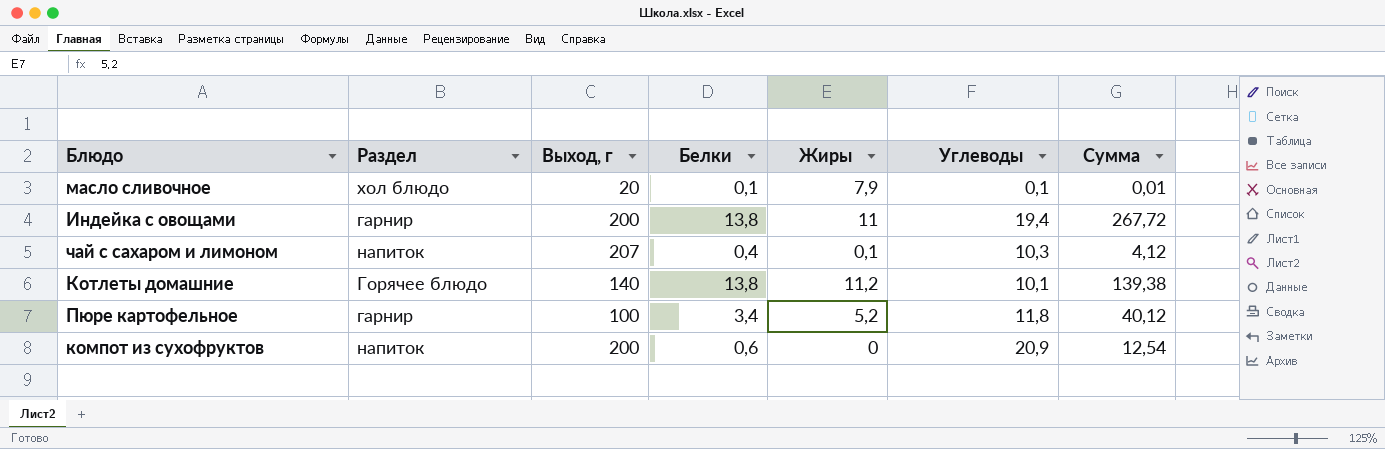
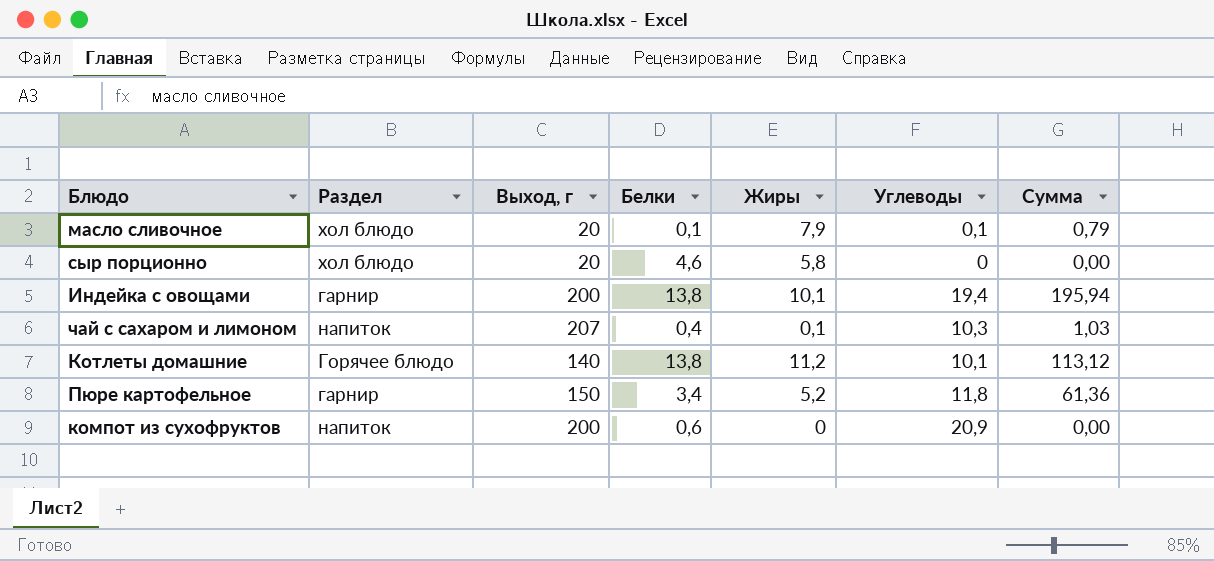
column Сумма | formula: [Белки] * [Углеводы] -> [Жиры] * [Углеводы]
row сыр порционно: none -> хол блюдо | 20 | 4,6 | 5,8 | 0 | 0,00
Индейка с овощами | Жиры: 11 -> 10,1
Пюре картофельное | Выход, г: 100 -> 150

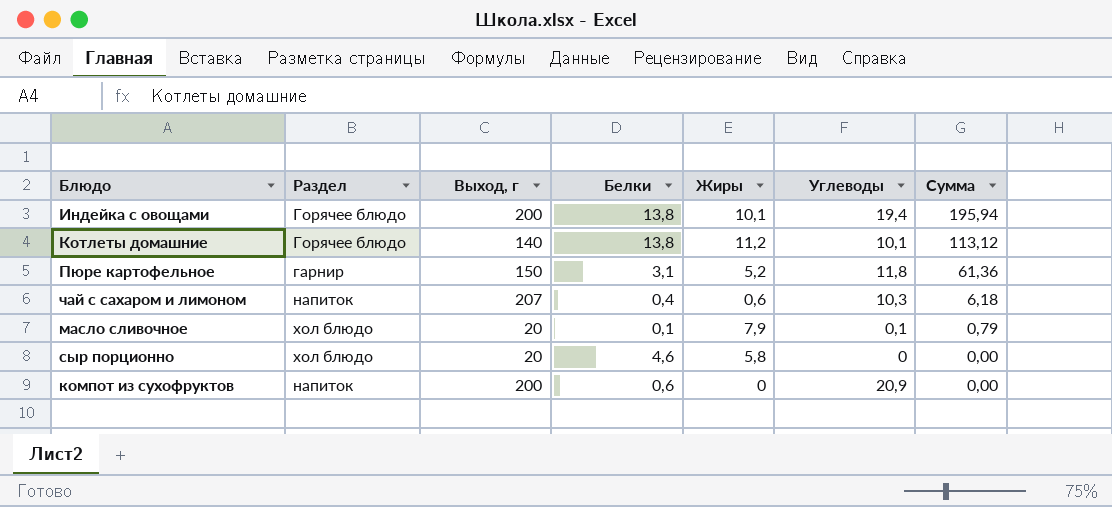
row order: none -> Сумма descending
Индейка с овощами | Раздел: гарнир -> Горячее блюдо
Пюре картофельное | Белки: 3,4 -> 3,1
чай с сахаром и лимоном | Жиры: 0,1 -> 0,6
чай с сахаром и лимоном | Сумма: 1,03 -> 6,18

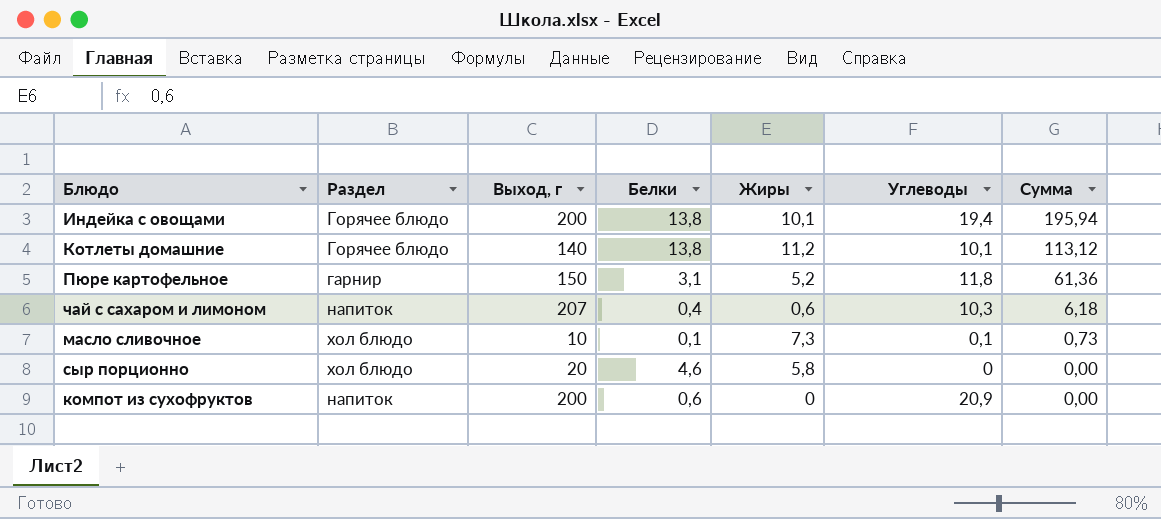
масло сливочное | Выход, г: 20 -> 10
масло сливочное | Жиры: 7,9 -> 7,3
масло сливочное | Сумма: 0,79 -> 0,73

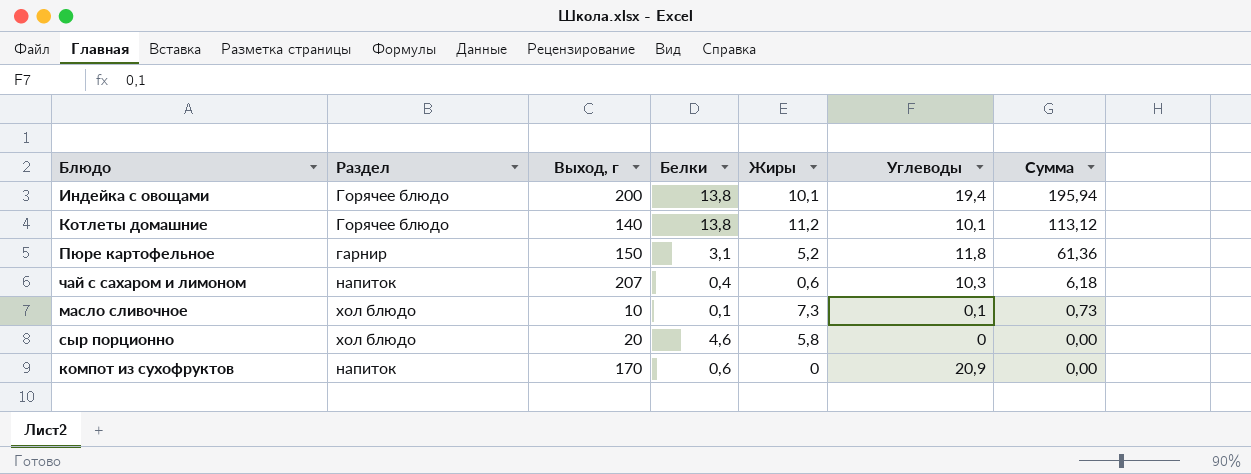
компот из сухофруктов | Выход, г: 200 -> 170

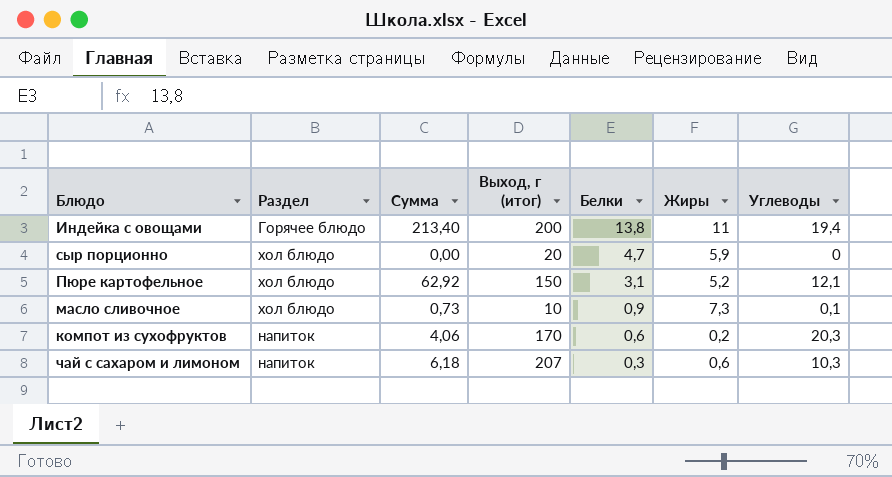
row order: Сумма descending -> Белки descending
column Сумма | position: 7 -> 3
column name: Выход, г -> Выход, г (итог)
row Котлеты домашние: Горячее блюдо | 140 | 13,8 | 11,2 | 10,1 | 113,12 -> none
Индейка с овощами | Сумма: 195,94 -> 213,40
Индейка с овощами | Жиры: 10,1 -> 11
сыр порционно | Белки: 4,6 -> 4,7
сыр порционно | Жиры: 5,8 -> 5,9
Пюре картофельное | Раздел: гарнир -> хол блюдо
Пюре картофельное | Сумма: 61,36 -> 62,92
Пюре картофельное | Углеводы: 11,8 -> 12,1
масло сливочное | Белки: 0,1 -> 0,9
компот из сухофруктов | Сумма: 0,00 -> 4,06
компот из сухофруктов | Жиры: 0 -> 0,2
компот из сухофруктов | Углеводы: 20,9 -> 20,3
чай с сахаром и лимоном | Белки: 0,4 -> 0,3

